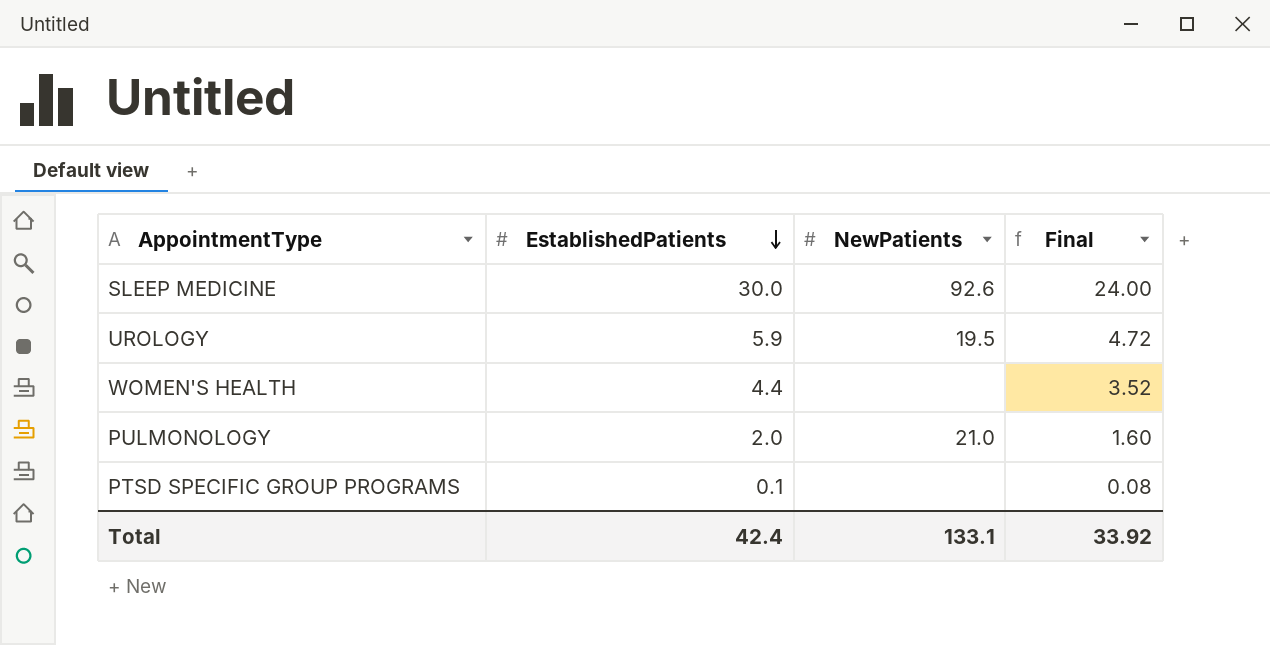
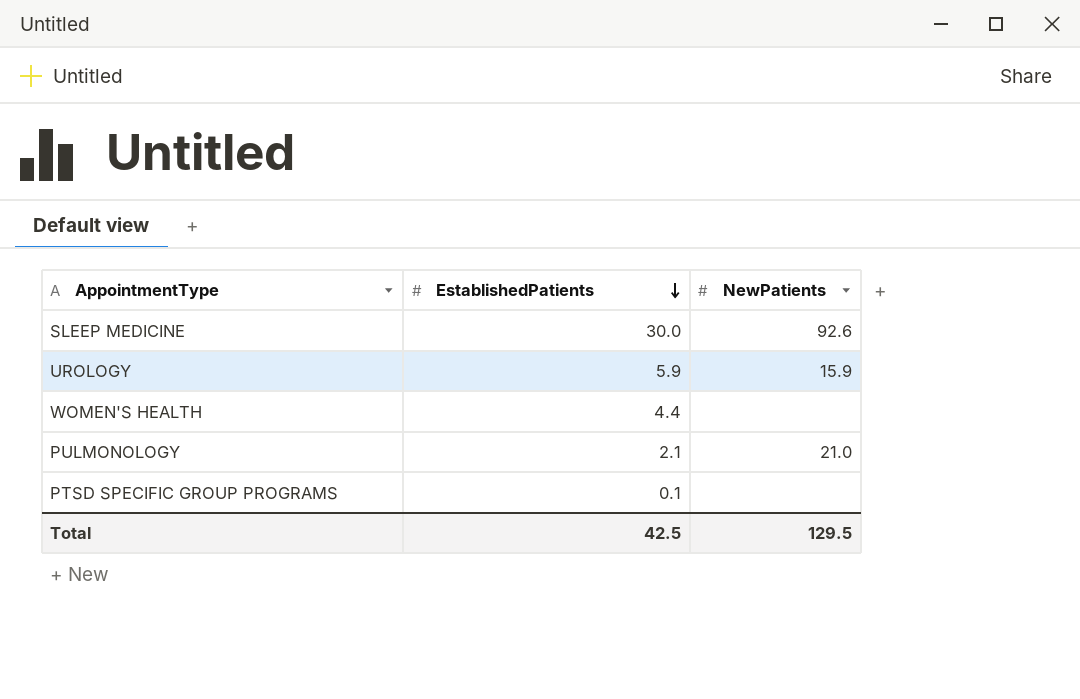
column Final | formula: [EstablishedPatients] * 0.8 -> none
UROLOGY | NewPatients: 19.5 -> 15.9
PULMONOLOGY | EstablishedPatients: 2.0 -> 2.1
Total | EstablishedPatients: 42.4 -> 42.5
Total | NewPatients: 133.1 -> 129.5

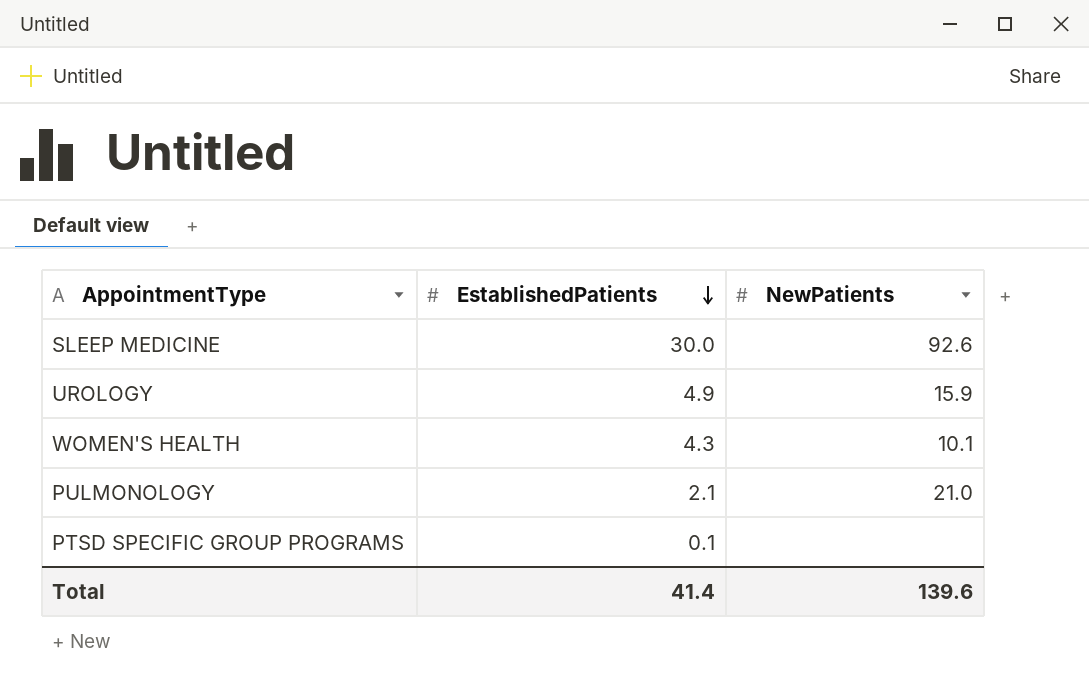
UROLOGY | EstablishedPatients: 5.9 -> 4.9
WOMEN'S HEALTH | EstablishedPatients: 4.4 -> 4.3
WOMEN'S HEALTH | NewPatients: none -> 10.1
Total | EstablishedPatients: 42.5 -> 41.4
Total | NewPatients: 129.5 -> 139.6

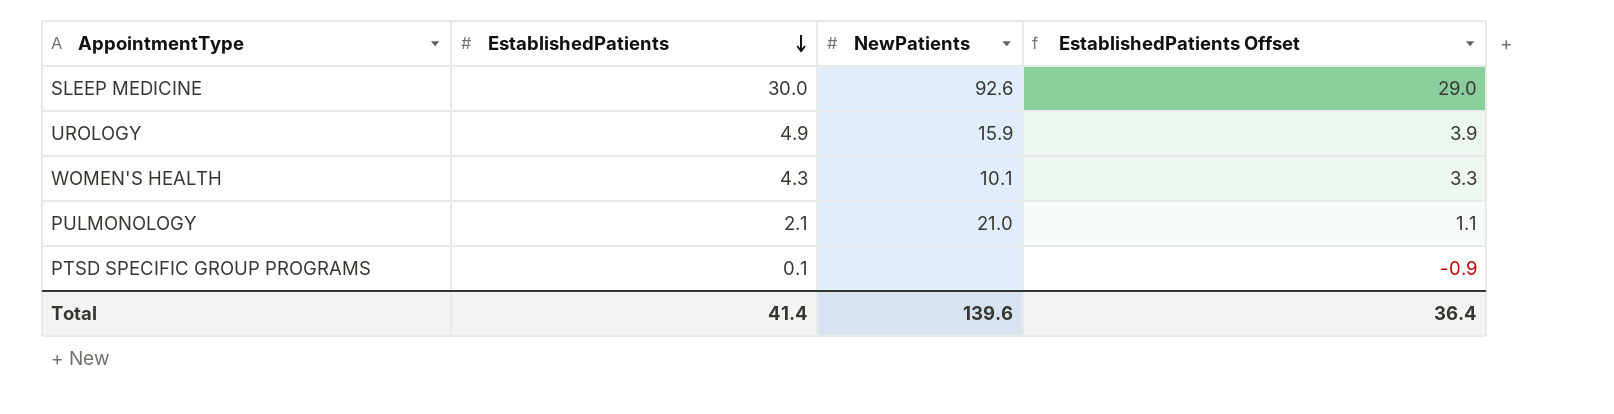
column EstablishedPatients Offset | formula: none -> [EstablishedPatients] - 1

